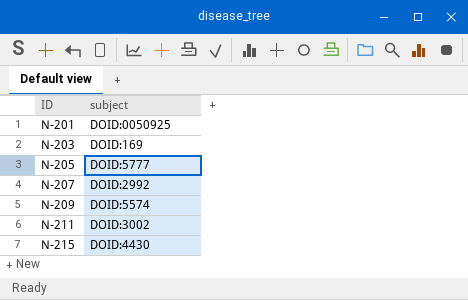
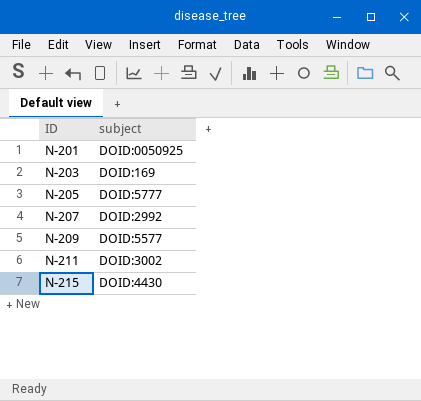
N-209 | subject: DOID:5574 -> DOID:5577

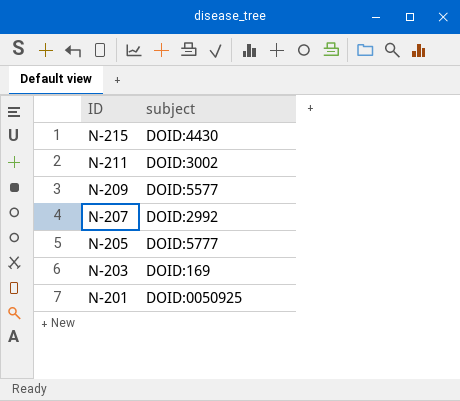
row order: ID ascending -> ID descending

